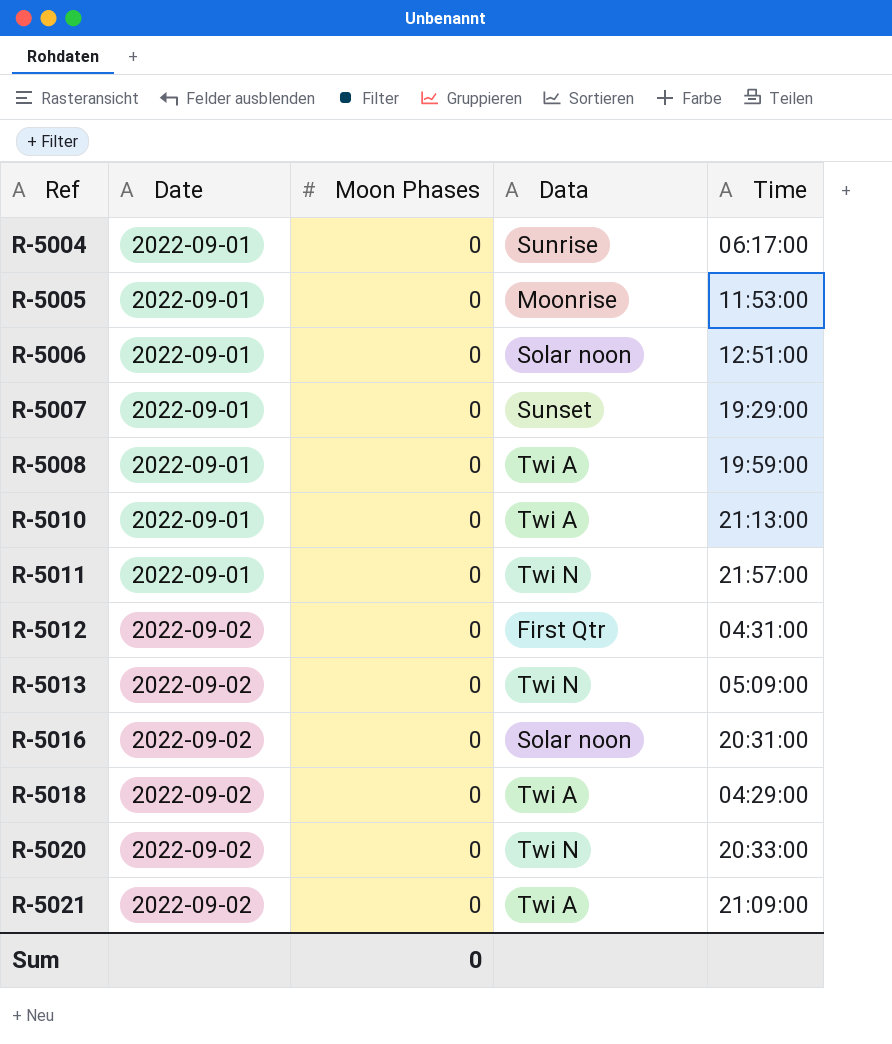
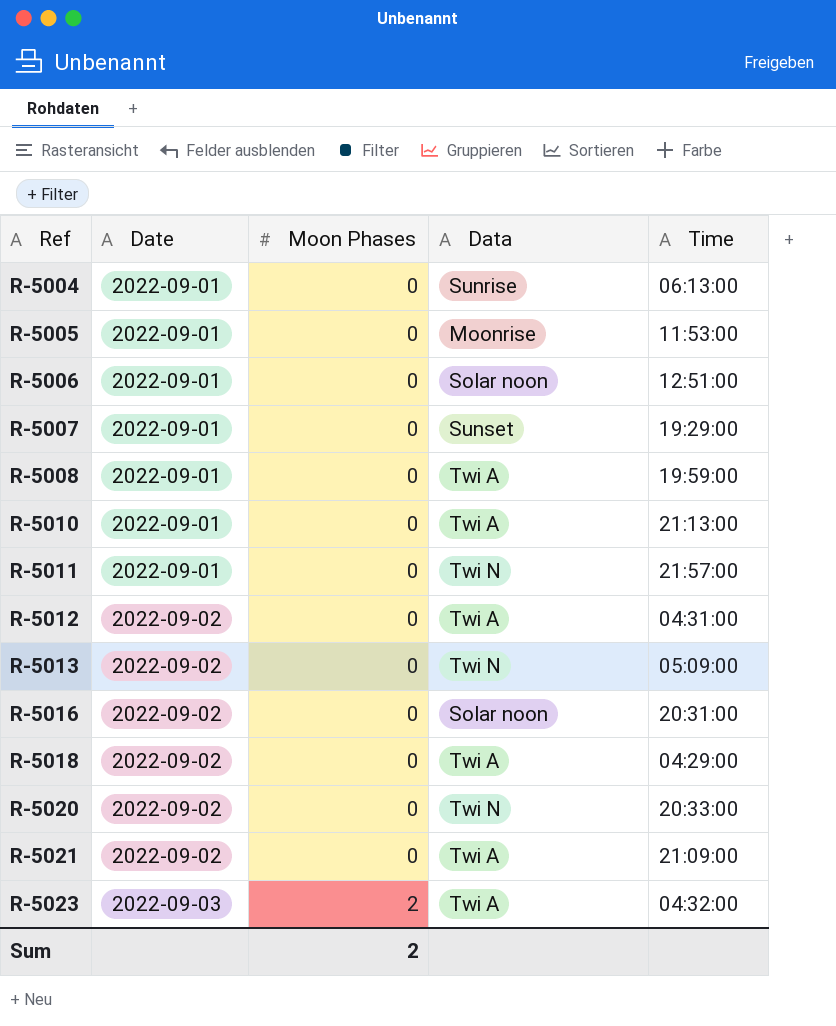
R-5004 | Time: 06:17:00 -> 06:13:00
R-5012 | Data: First Qtr -> Twi A
row R-5023: none -> 2022-09-03 | 2 | Twi A | 04:32:00
Sum | Moon Phases: 0 -> 2

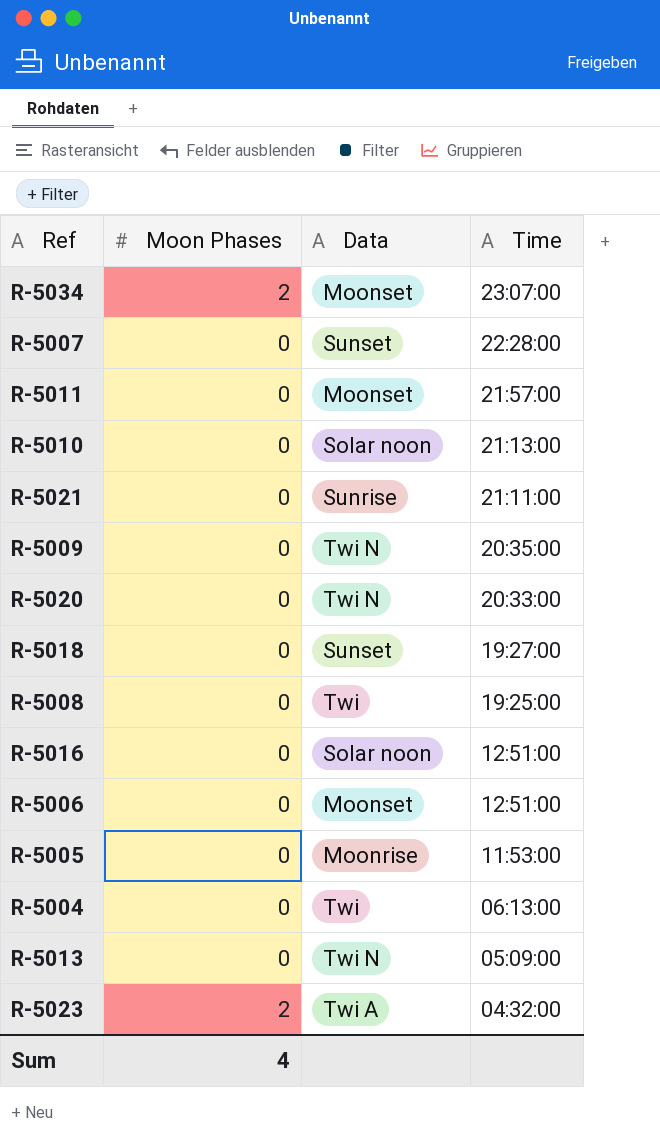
row order: Ref ascending -> Time descending
column Date | position: 2 -> none
row R-5012: 2022-09-02 | 0 | Twi A | 04:31:00 -> none
row R-5034: none -> 2 | Moonset | 23:07:00
R-5007 | Time: 19:29:00 -> 22:28:00
R-5011 | Data: Twi N -> Moonset
R-5010 | Data: Twi A -> Solar noon
R-5021 | Data: Twi A -> Sunrise
R-5021 | Time: 21:09:00 -> 21:11:00
row R-5009: none -> 0 | Twi N | 20:35:00
R-5018 | Data: Twi A -> Sunset
R-5018 | Time: 04:29:00 -> 19:27:00
R-5008 | Data: Twi A -> Twi
R-5008 | Time: 19:59:00 -> 19:25:00
R-5016 | Time: 20:31:00 -> 12:51:00
R-5006 | Data: Solar noon -> Moonset
R-5004 | Data: Sunrise -> Twi
Sum | Moon Phases: 2 -> 4

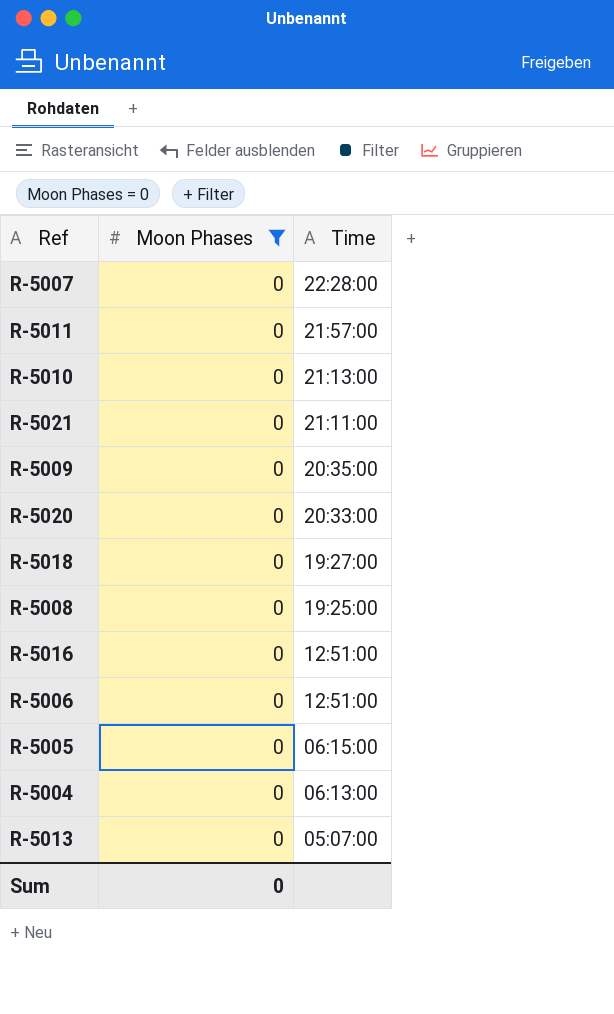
filter: none -> Moon Phases = 0
column Data | position: 3 -> none
R-5005 | Time: 11:53:00 -> 06:15:00
R-5013 | Time: 05:09:00 -> 05:07:00
Sum | Moon Phases: 4 -> 0

